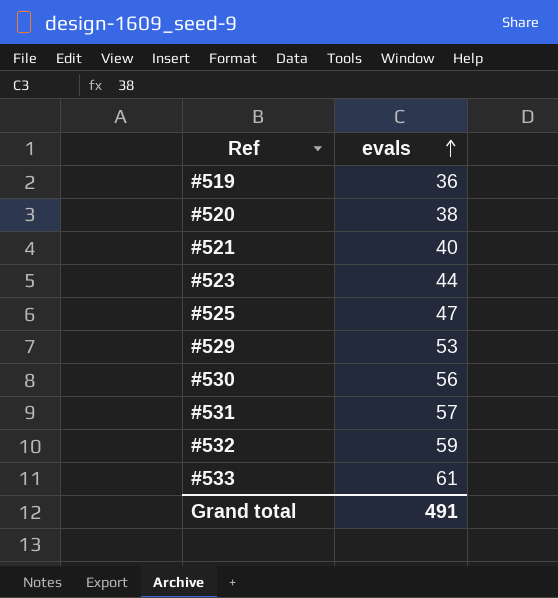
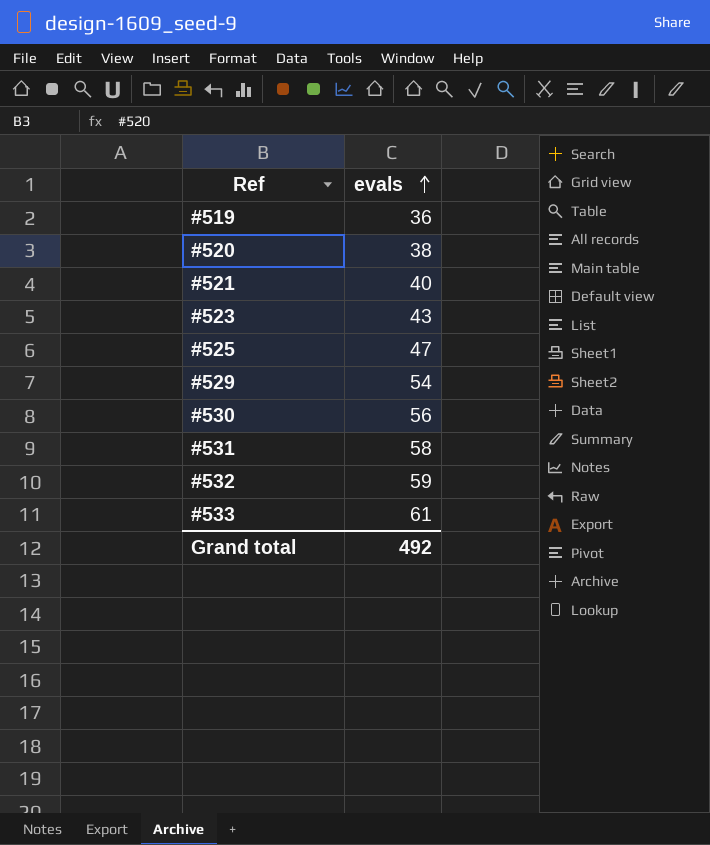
#523 | evals: 44 -> 43
#529 | evals: 53 -> 54
#531 | evals: 57 -> 58
Grand total | evals: 491 -> 492

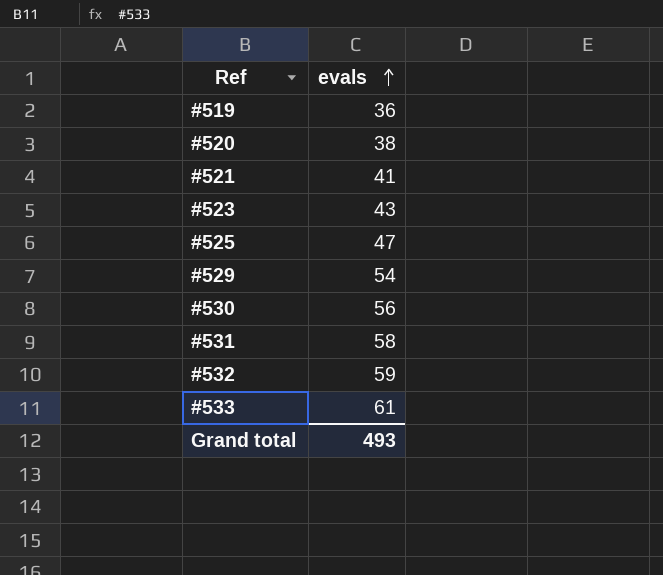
#521 | evals: 40 -> 41
Grand total | evals: 492 -> 493

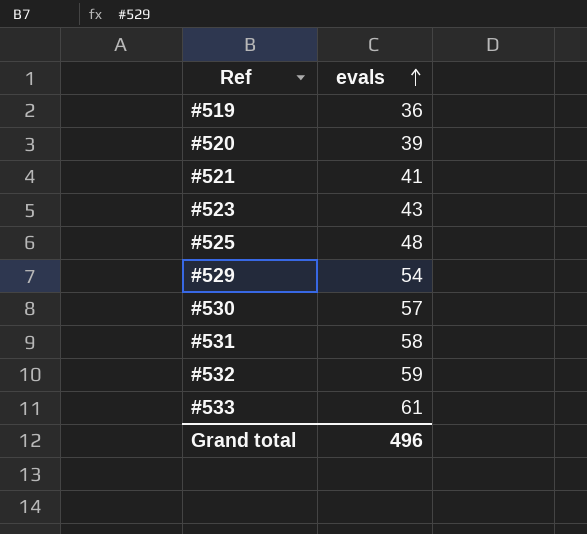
#520 | evals: 38 -> 39
#525 | evals: 47 -> 48
#530 | evals: 56 -> 57
Grand total | evals: 493 -> 496

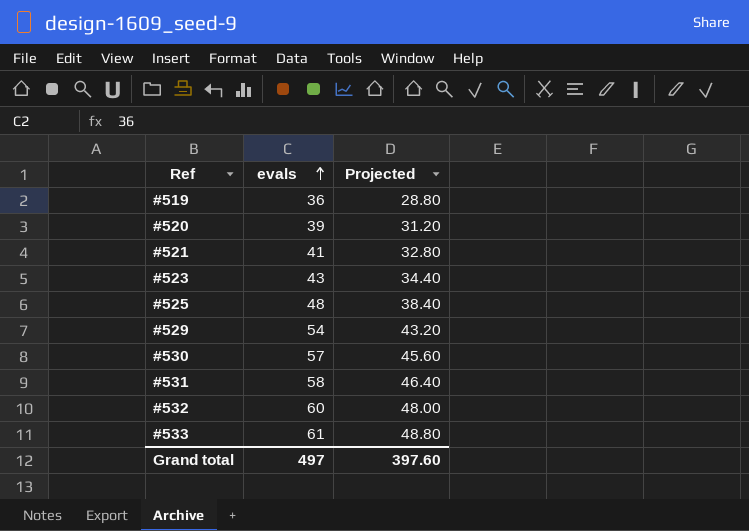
column Projected | formula: none -> [evals] * 0.8
#532 | evals: 59 -> 60
Grand total | evals: 496 -> 497

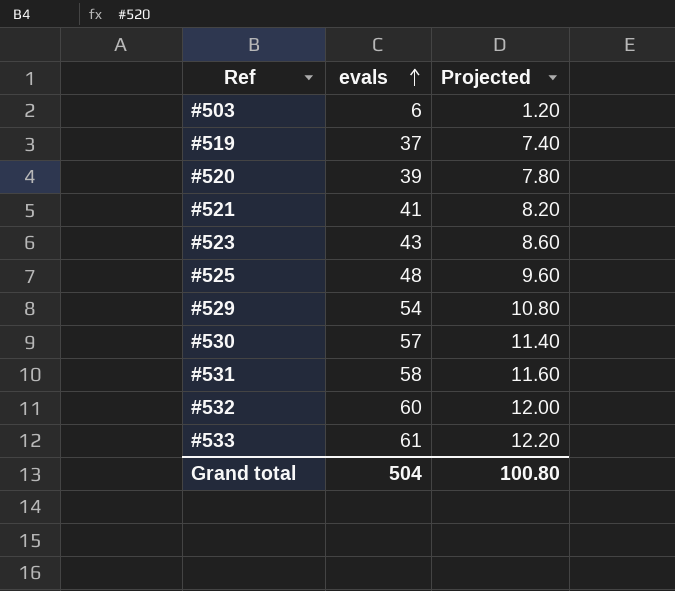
column Projected | formula: [evals] * 0.8 -> [evals] * 0.2
row #503: none -> 6 | 1.20
#519 | evals: 36 -> 37
Grand total | evals: 497 -> 504
Grand total | Projected: 397.60 -> 100.80

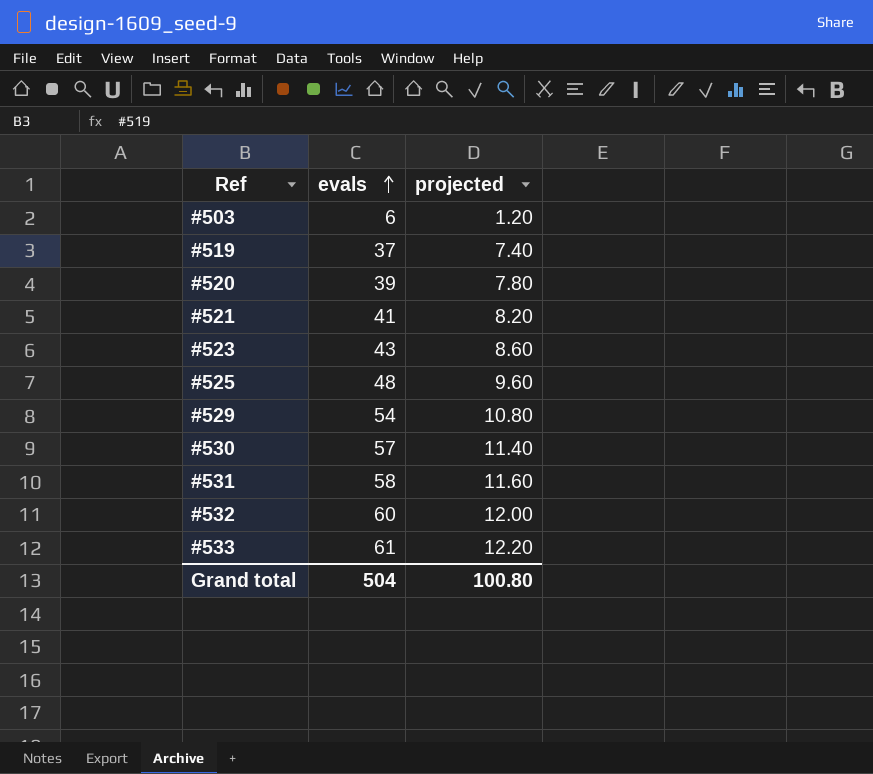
column name: Projected -> projected

